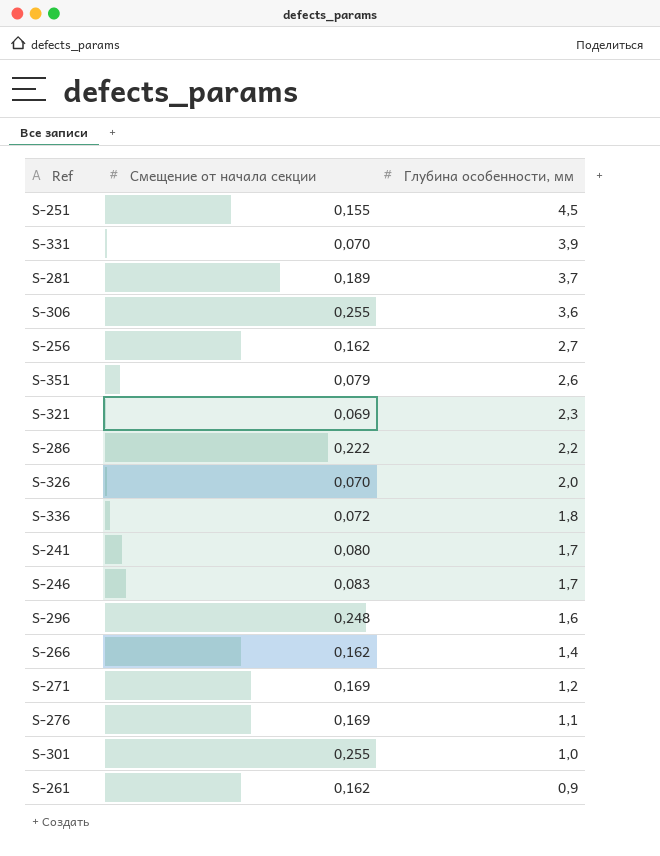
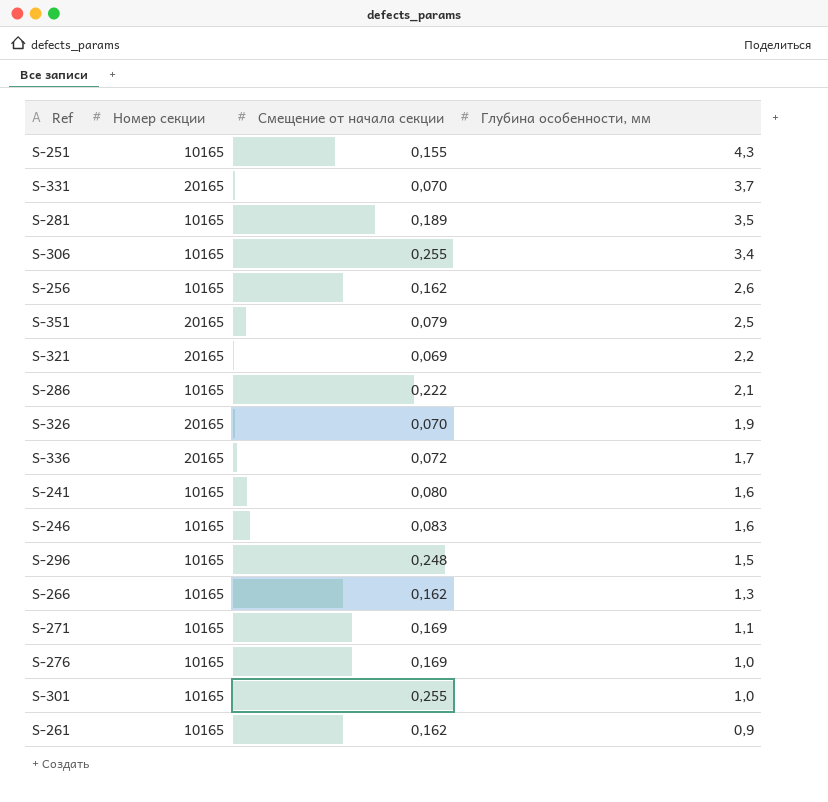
column Номер секции | position: none -> 2
S-251 | Глубина особенности, мм: 4,5 -> 4,3
S-331 | Глубина особенности, мм: 3,9 -> 3,7
S-281 | Глубина особенности, мм: 3,7 -> 3,5
S-306 | Глубина особенности, мм: 3,6 -> 3,4
S-256 | Глубина особенности, мм: 2,7 -> 2,6
S-351 | Глубина особенности, мм: 2,6 -> 2,5
S-321 | Глубина особенности, мм: 2,3 -> 2,2
S-286 | Глубина особенности, мм: 2,2 -> 2,1
S-326 | Глубина особенности, мм: 2,0 -> 1,9
S-336 | Глубина особенности, мм: 1,8 -> 1,7
S-241 | Глубина особенности, мм: 1,7 -> 1,6
S-246 | Глубина особенности, мм: 1,7 -> 1,6
S-296 | Глубина особенности, мм: 1,6 -> 1,5
S-266 | Глубина особенности, мм: 1,4 -> 1,3
S-271 | Глубина особенности, мм: 1,2 -> 1,1
S-276 | Глубина особенности, мм: 1,1 -> 1,0

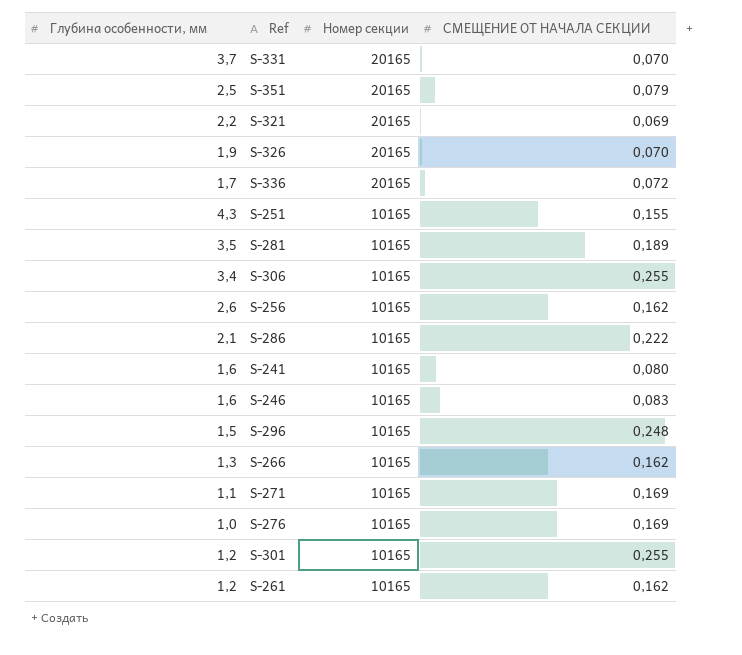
row order: Глубина особенности, мм descending -> Номер секции descending
column Глубина особенности, мм | position: 4 -> 1
column name: Смещение от начала секции -> СМЕЩЕНИЕ ОТ НАЧАЛА СЕКЦИИ
S-301 | Глубина особенности, мм: 1,0 -> 1,2
S-261 | Глубина особенности, мм: 0,9 -> 1,2

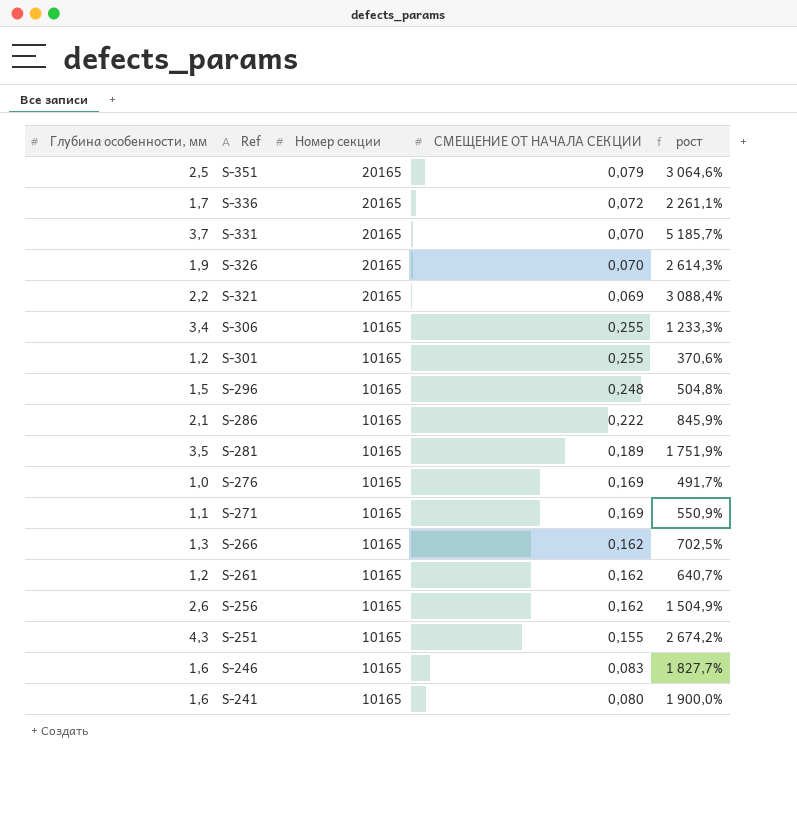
row order: Номер секции descending -> Ref descending
column рост | formula: none -> ([Глубина особенности, мм] - [СМЕЩЕНИЕ ОТ НАЧАЛА СЕКЦИИ]) / [СМЕЩЕНИЕ ОТ НАЧАЛА СЕКЦИИ]

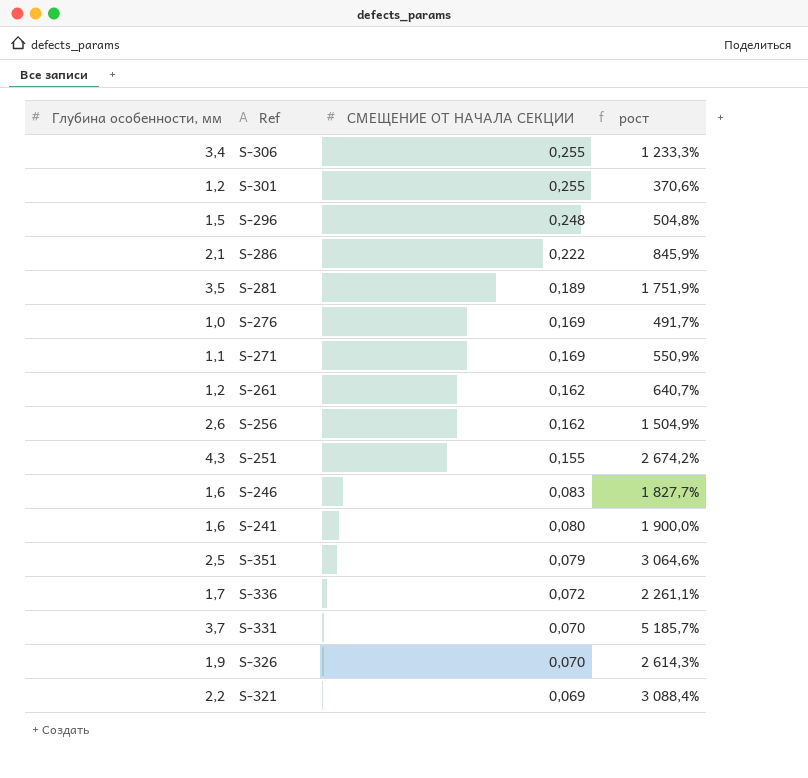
row order: Ref descending -> СМЕЩЕНИЕ ОТ НАЧАЛА СЕКЦИИ descending
column Номер секции | position: 3 -> none
row S-266: 1,3 | 10165 | 0,162 | 702,5% -> none

